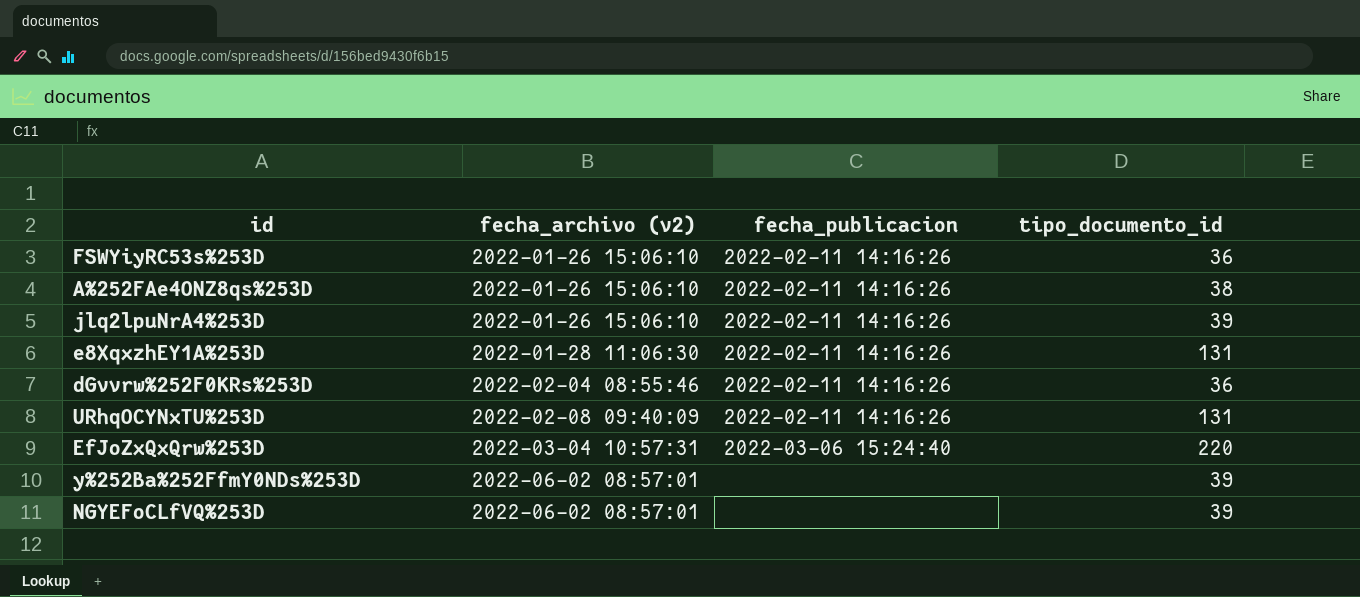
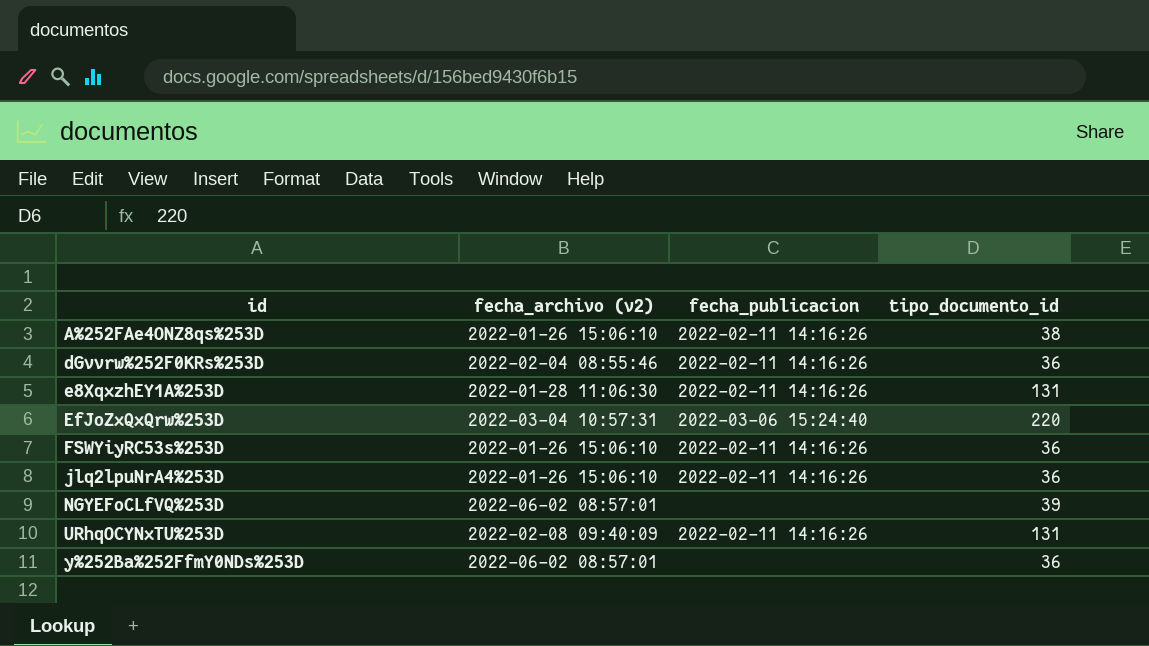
row order: fecha_archivo (v2) ascending -> id ascending
jlq2lpuNrA4%253D | tipo_documento_id: 39 -> 36
y%252Ba%252FfmY0NDs%253D | tipo_documento_id: 39 -> 36

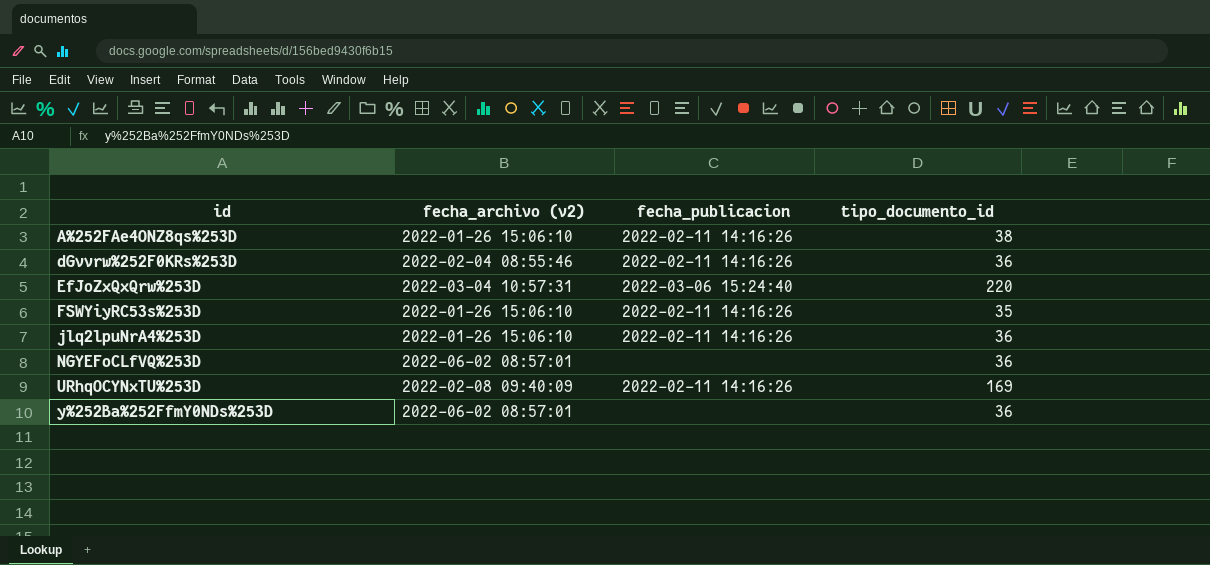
row e8XqxzhEY1A%253D: 2022-01-28 11:06:30 | 2022-02-11 14:16:26 | 131 -> none
FSWYiyRC53s%253D | tipo_documento_id: 36 -> 35
NGYEFoCLfVQ%253D | tipo_documento_id: 39 -> 36
URhqOCYNxTU%253D | tipo_documento_id: 131 -> 169

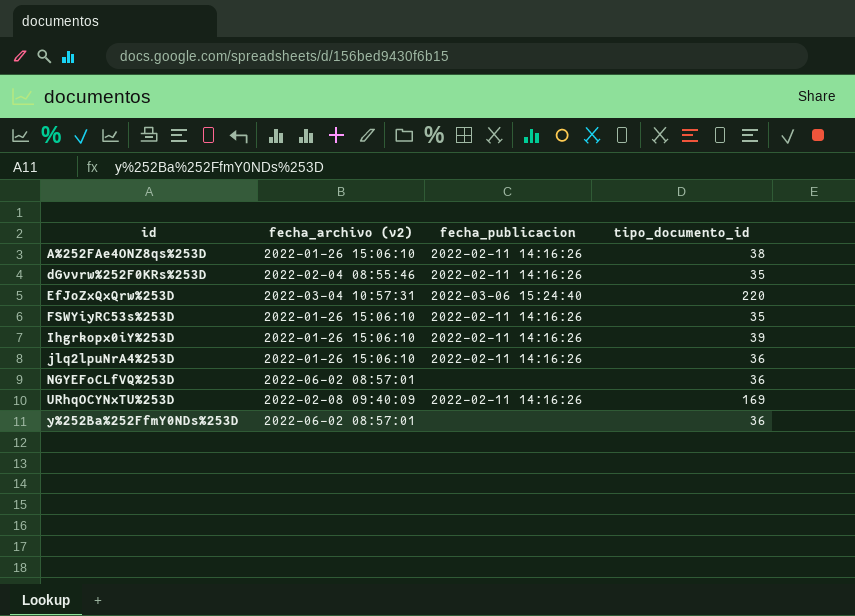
dGvvrw%252F0KRs%253D | tipo_documento_id: 36 -> 35
row Ihgrkopx0iY%253D: none -> 2022-01-26 15:06:10 | 2022-02-11 14:16:26 | 39

